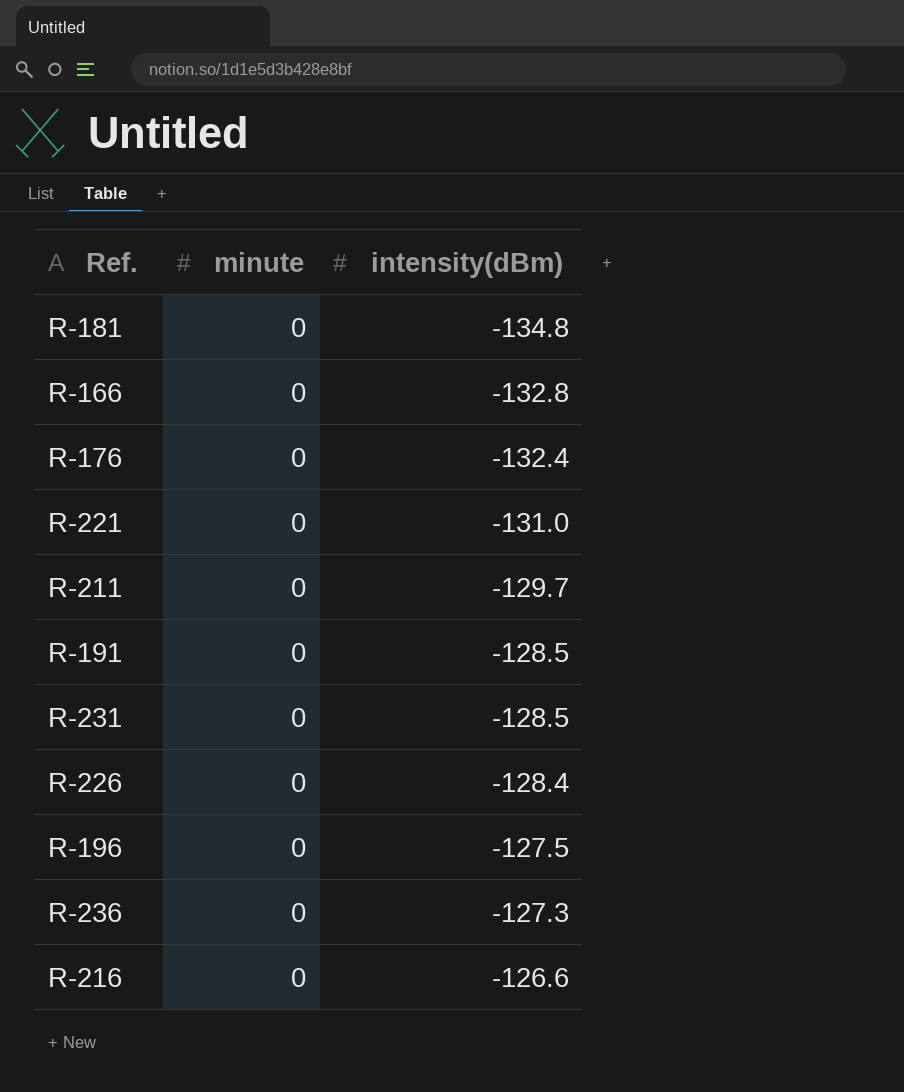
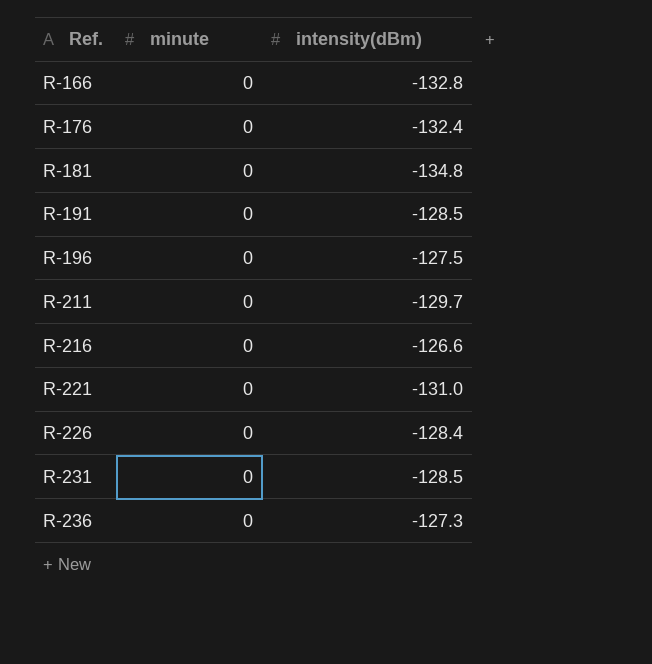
row order: intensity(dBm) ascending -> Ref. ascending

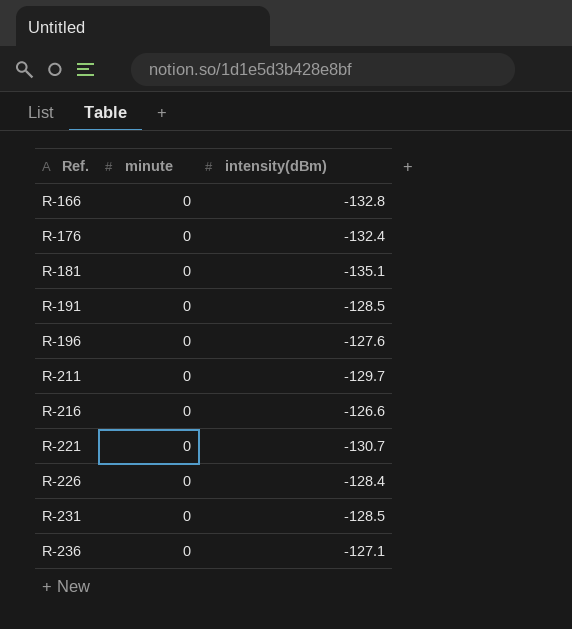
R-181 | intensity(dBm): -134.8 -> -135.1
R-196 | intensity(dBm): -127.5 -> -127.6
R-221 | intensity(dBm): -131.0 -> -130.7
R-236 | intensity(dBm): -127.3 -> -127.1

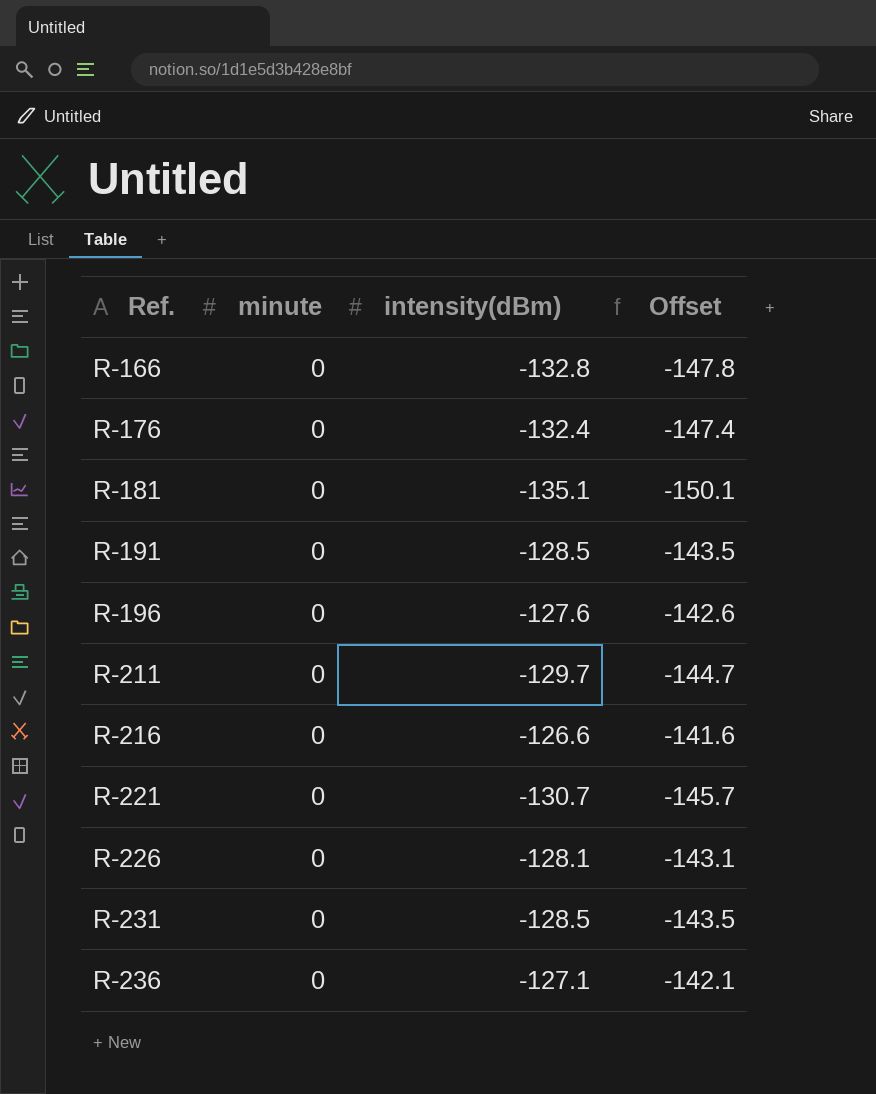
column Offset | formula: none -> [intensity(dBm)] - 15
R-226 | intensity(dBm): -128.4 -> -128.1

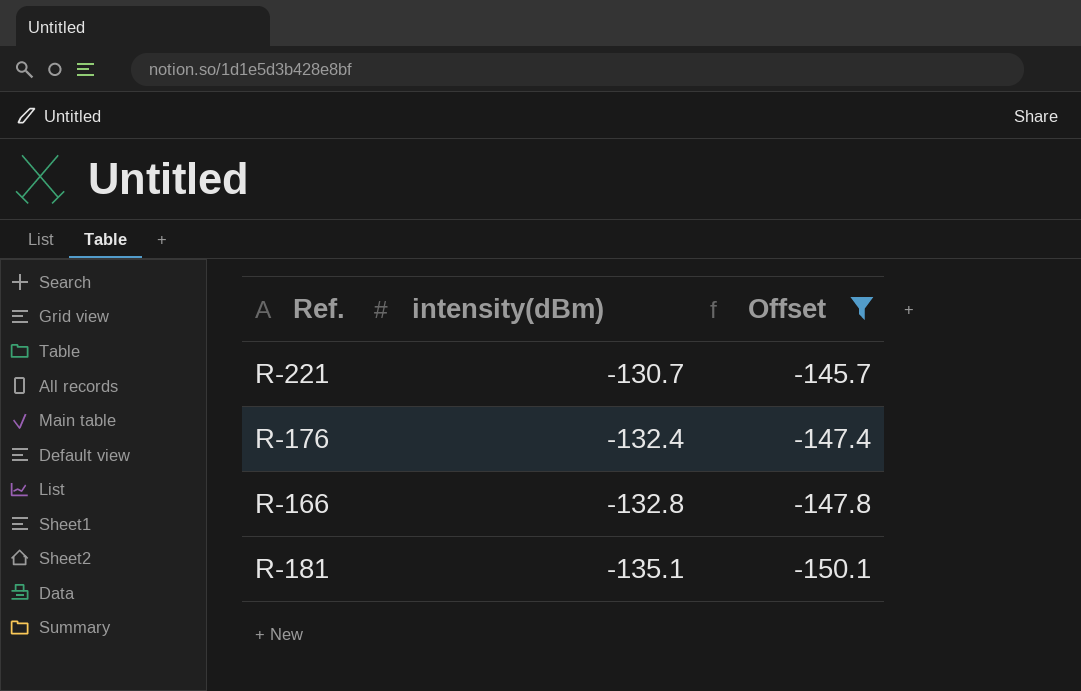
filter: none -> Offset <= -145.7
row order: Ref. ascending -> intensity(dBm) descending
column minute | position: 2 -> none

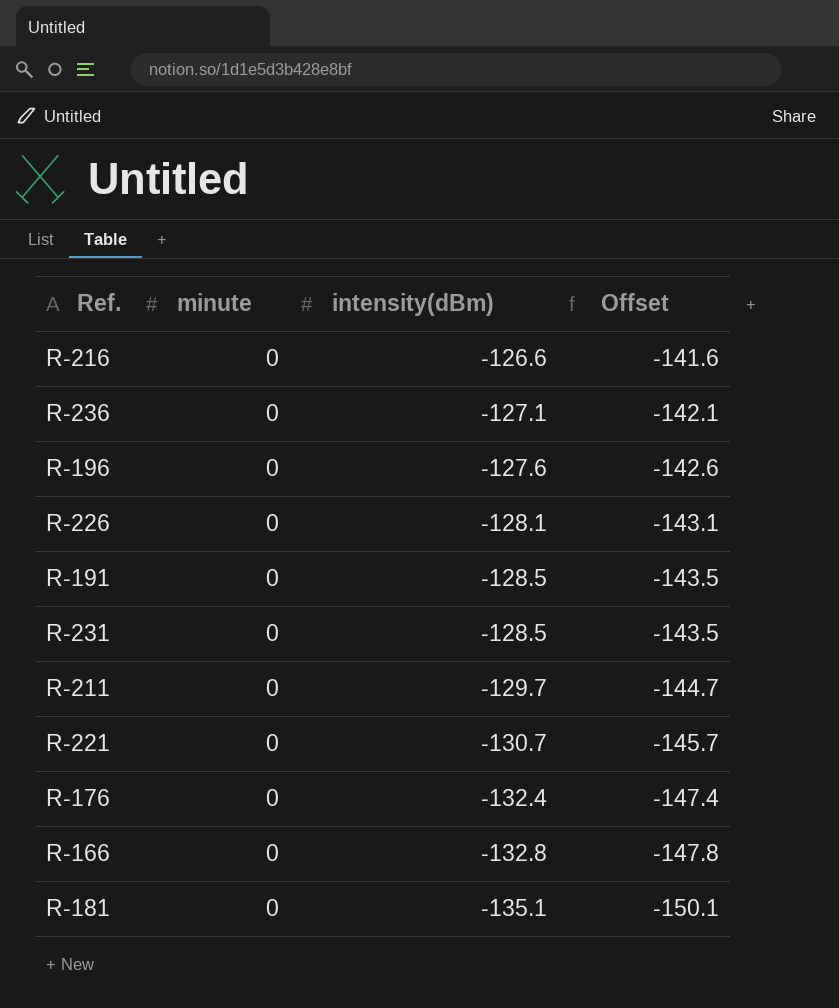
filter: Offset <= -145.7 -> none
column minute | position: none -> 2

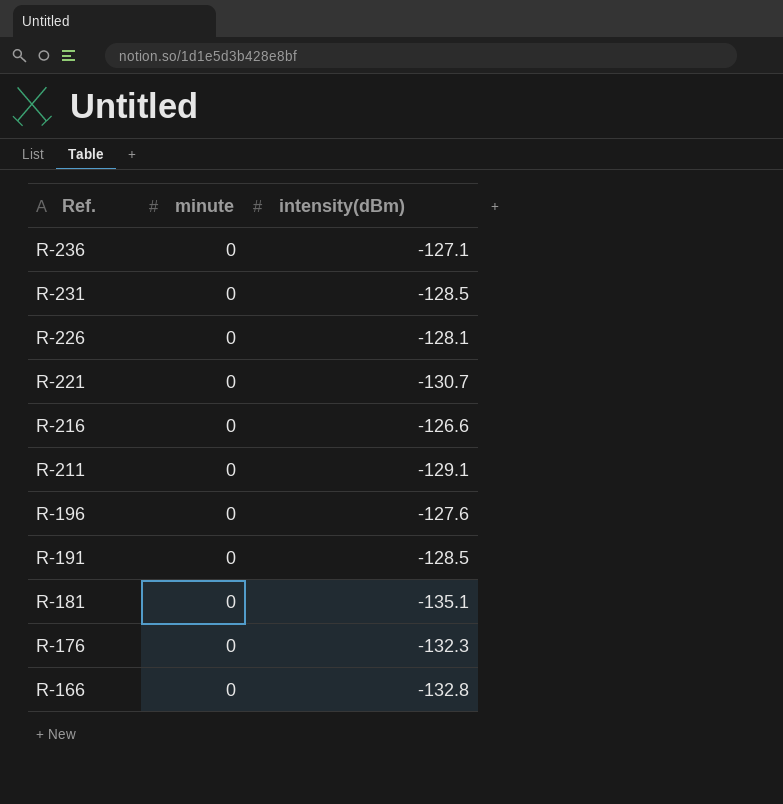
row order: intensity(dBm) descending -> Ref. descending
column Offset | formula: [intensity(dBm)] - 15 -> none
R-211 | intensity(dBm): -129.7 -> -129.1
R-176 | intensity(dBm): -132.4 -> -132.3

